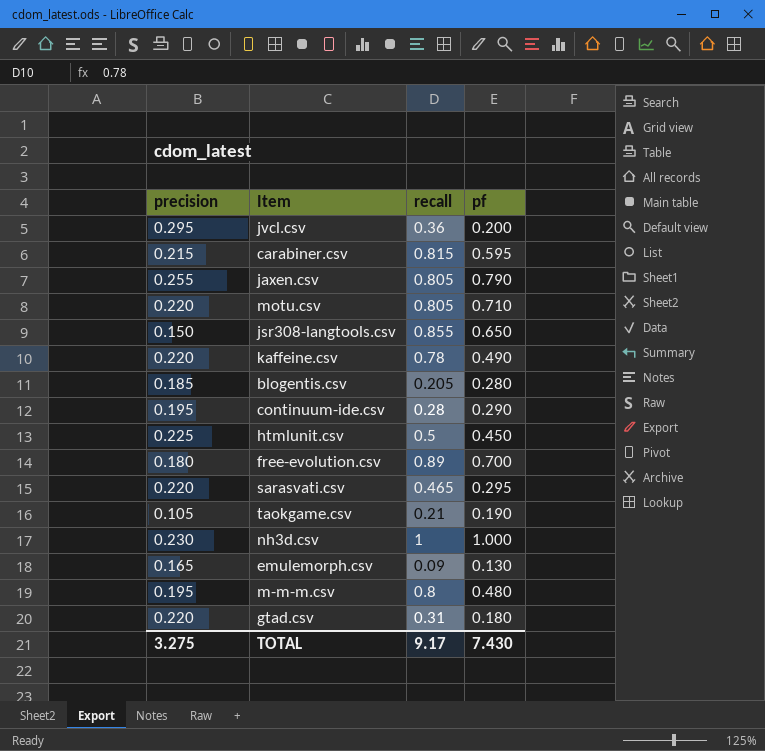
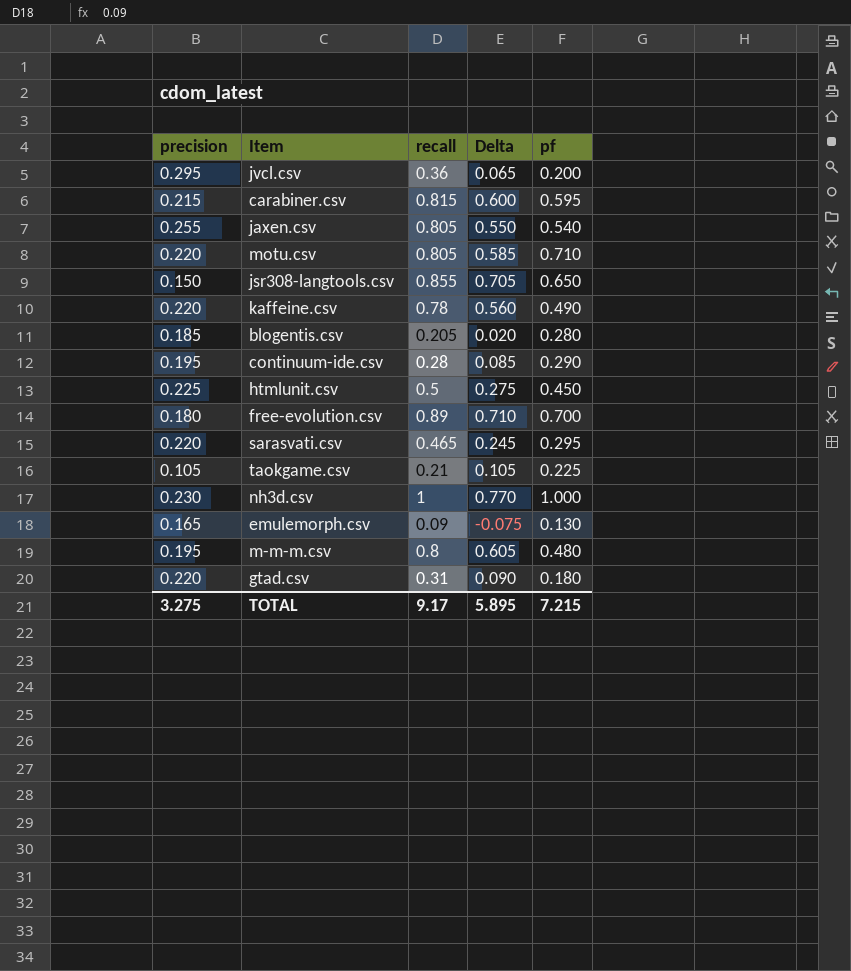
column Delta | formula: none -> [recall] - [precision]
jaxen.csv | pf: 0.790 -> 0.540
taokgame.csv | pf: 0.190 -> 0.225
TOTAL | pf: 7.430 -> 7.215

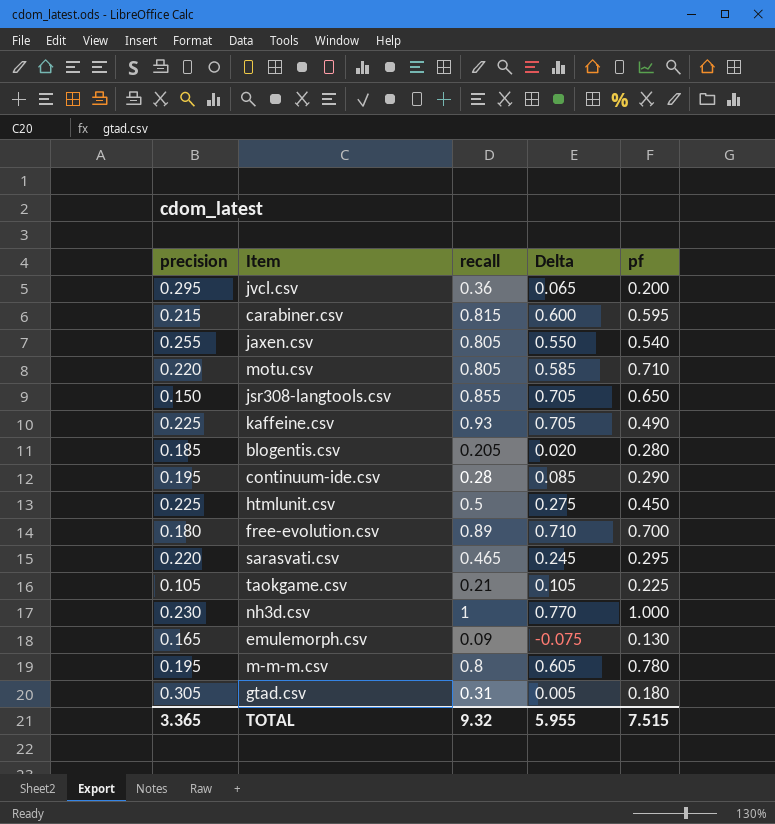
kaffeine.csv | precision: 0.220 -> 0.225
kaffeine.csv | recall: 0.78 -> 0.93
kaffeine.csv | Delta: 0.560 -> 0.705
m-m-m.csv | pf: 0.480 -> 0.780
gtad.csv | precision: 0.220 -> 0.305
gtad.csv | Delta: 0.090 -> 0.005
TOTAL | precision: 3.275 -> 3.365
TOTAL | recall: 9.17 -> 9.32
TOTAL | Delta: 5.895 -> 5.955
TOTAL | pf: 7.215 -> 7.515

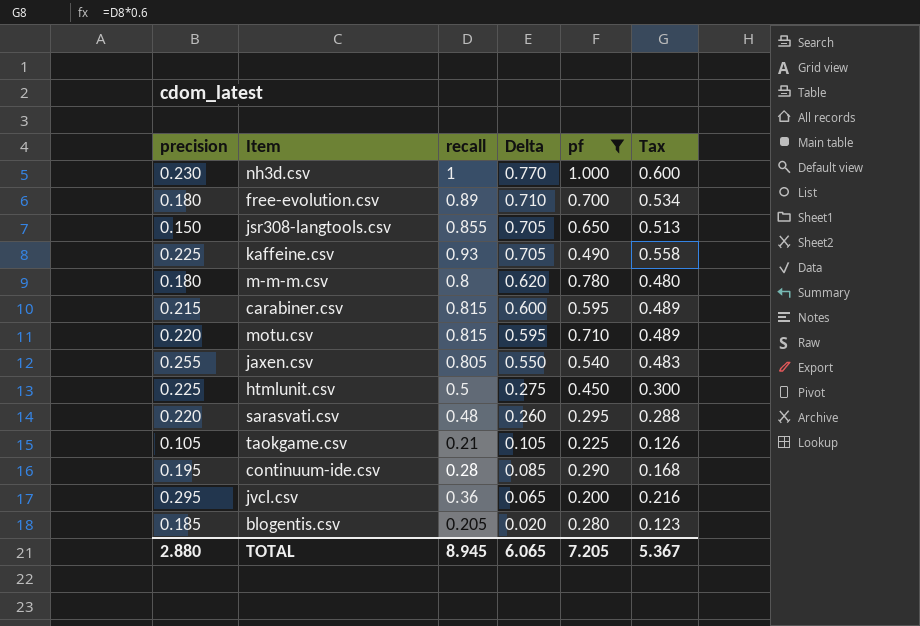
filter: none -> pf >= 0.200
row order: none -> Delta descending
column Tax | formula: none -> [recall] * 0.6
m-m-m.csv | precision: 0.195 -> 0.180
m-m-m.csv | Delta: 0.605 -> 0.620
motu.csv | recall: 0.805 -> 0.815
motu.csv | Delta: 0.585 -> 0.595
sarasvati.csv | recall: 0.465 -> 0.48
sarasvati.csv | Delta: 0.245 -> 0.260
TOTAL | precision: 3.365 -> 2.880
TOTAL | recall: 9.32 -> 8.945
TOTAL | Delta: 5.955 -> 6.065
TOTAL | pf: 7.515 -> 7.205

